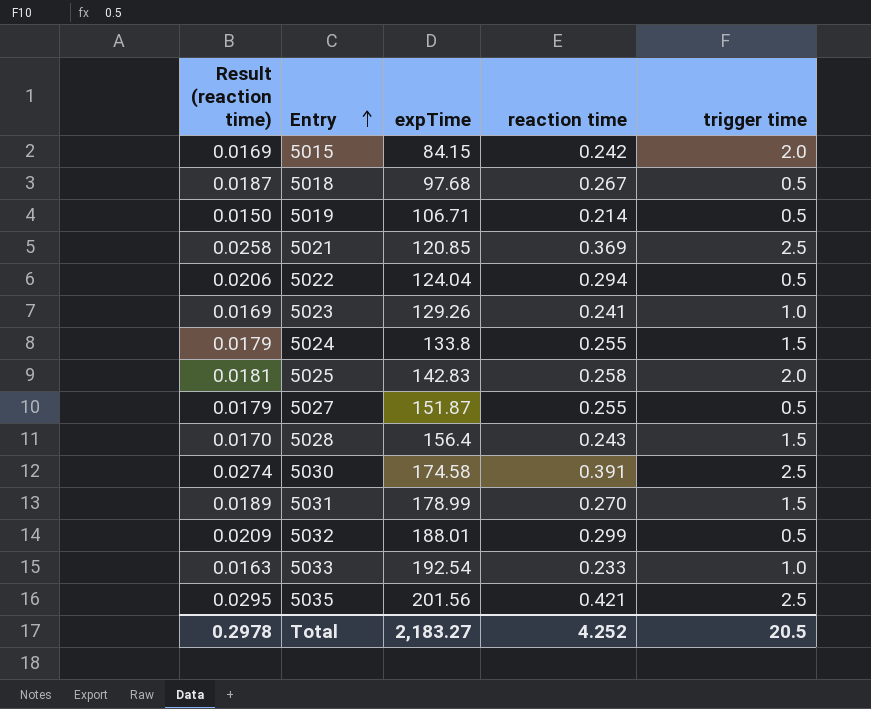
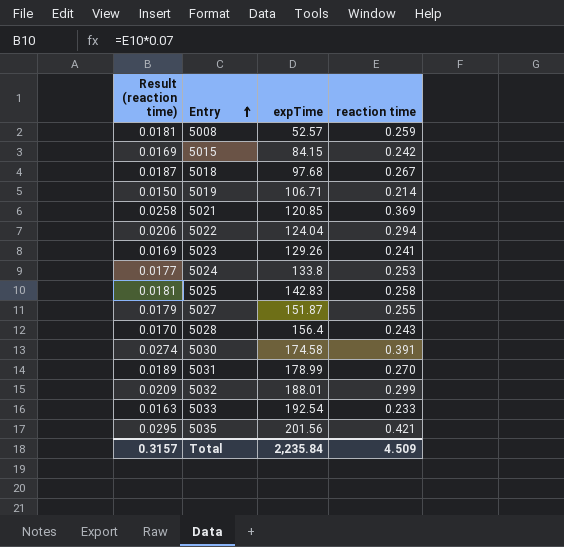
column trigger time | position: 5 -> none
row 5008: none -> 0.0181 | 52.57 | 0.259
5024 | Result (reaction time): 0.0179 -> 0.0177
5024 | reaction time: 0.255 -> 0.253
Total | Result (reaction time): 0.2978 -> 0.3157
Total | expTime: 2,183.27 -> 2,235.84
Total | reaction time: 4.252 -> 4.509

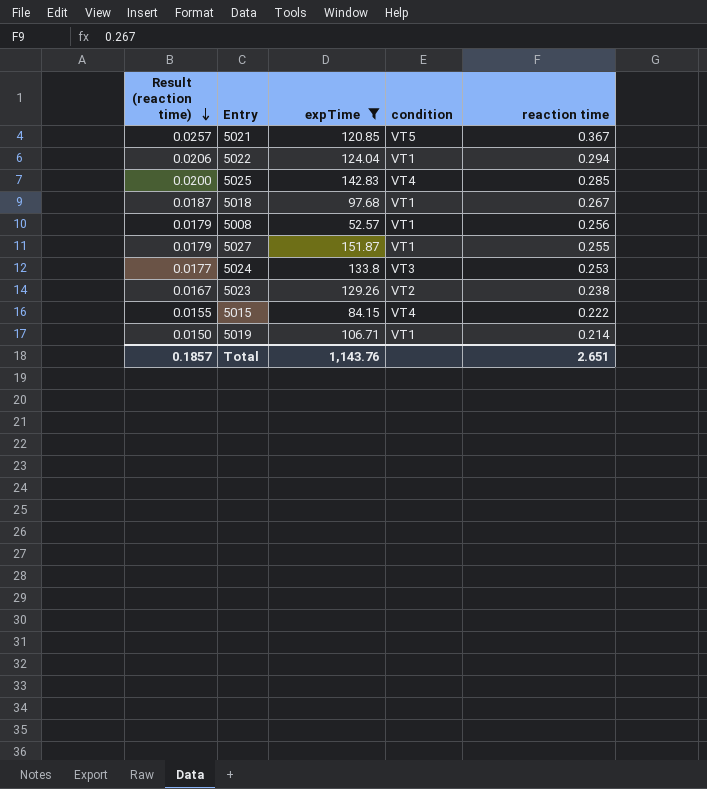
filter: none -> expTime <= 151.87
row order: Entry ascending -> Result (reaction time) descending
column condition | position: none -> 4
5021 | Result (reaction time): 0.0258 -> 0.0257
5021 | reaction time: 0.369 -> 0.367
5025 | Result (reaction time): 0.0181 -> 0.0200
5025 | reaction time: 0.258 -> 0.285
5008 | Result (reaction time): 0.0181 -> 0.0179
5008 | reaction time: 0.259 -> 0.256
5023 | Result (reaction time): 0.0169 -> 0.0167
5023 | reaction time: 0.241 -> 0.238
5015 | Result (reaction time): 0.0169 -> 0.0155
5015 | reaction time: 0.242 -> 0.222
Total | Result (reaction time): 0.3157 -> 0.1857
Total | expTime: 2,235.84 -> 1,143.76
Total | reaction time: 4.509 -> 2.651

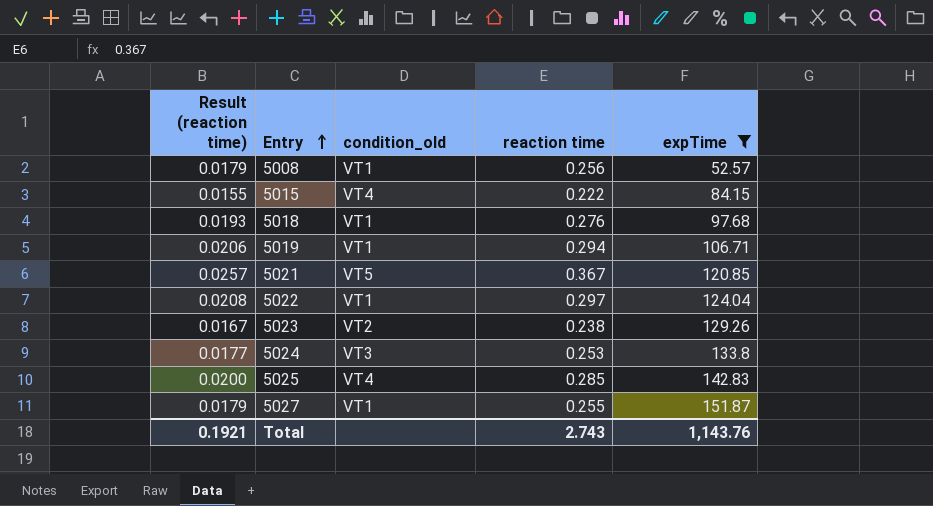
row order: Result (reaction time) descending -> Entry ascending
column name: condition -> condition_old
column expTime | position: 3 -> 5
5018 | Result (reaction time): 0.0187 -> 0.0193
5018 | reaction time: 0.267 -> 0.276
5019 | Result (reaction time): 0.0150 -> 0.0206
5019 | reaction time: 0.214 -> 0.294
5022 | Result (reaction time): 0.0206 -> 0.0208
5022 | reaction time: 0.294 -> 0.297
Total | Result (reaction time): 0.1857 -> 0.1921
Total | reaction time: 2.651 -> 2.743

